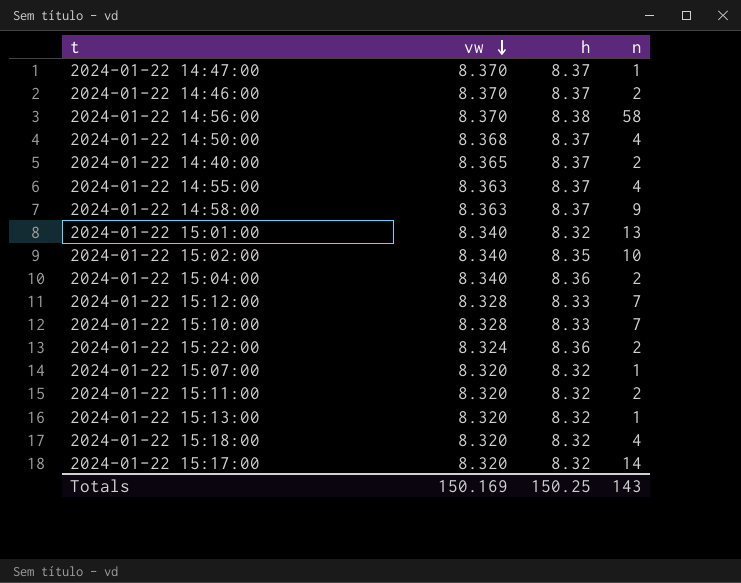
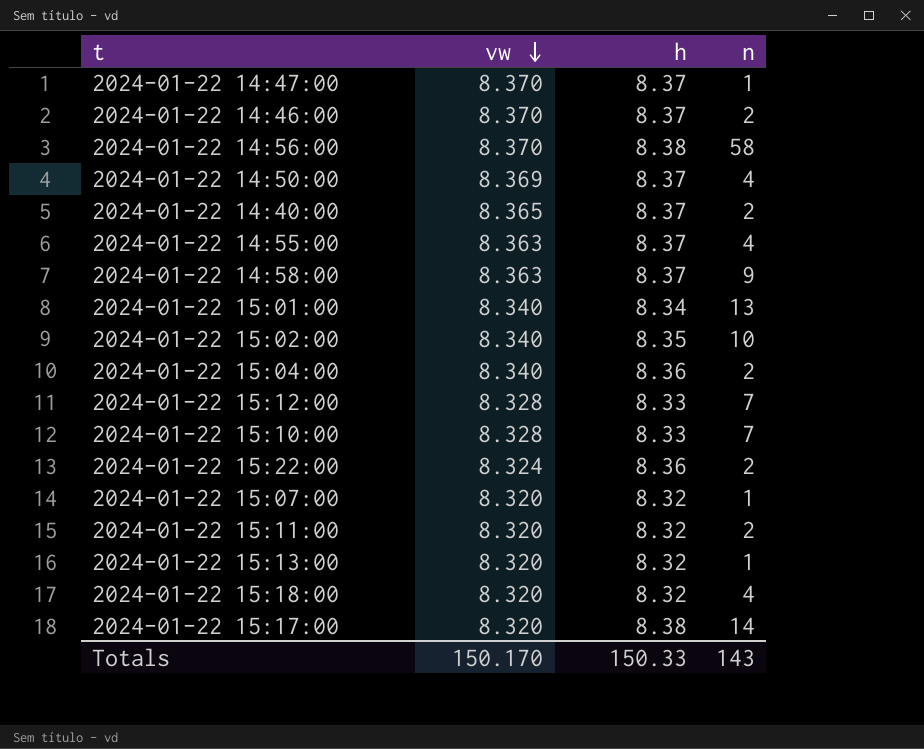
2024-01-22 14:50:00 | vw: 8.368 -> 8.369
2024-01-22 15:01:00 | h: 8.32 -> 8.34
2024-01-22 15:17:00 | h: 8.32 -> 8.38
Totals | vw: 150.169 -> 150.170
Totals | h: 150.25 -> 150.33

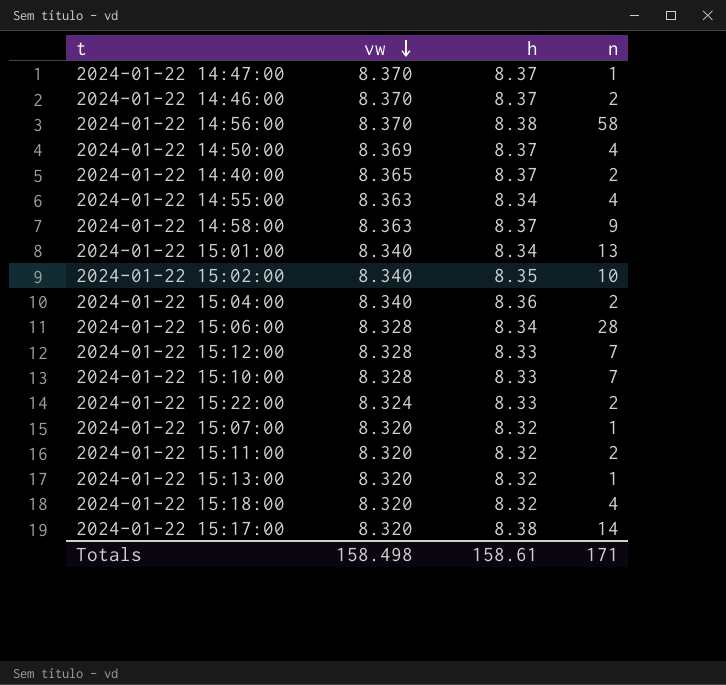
2024-01-22 14:55:00 | h: 8.37 -> 8.34
row 2024-01-22 15:06:00: none -> 8.328 | 8.34 | 28
2024-01-22 15:22:00 | h: 8.36 -> 8.33
Totals | vw: 150.170 -> 158.498
Totals | h: 150.33 -> 158.61
Totals | n: 143 -> 171

